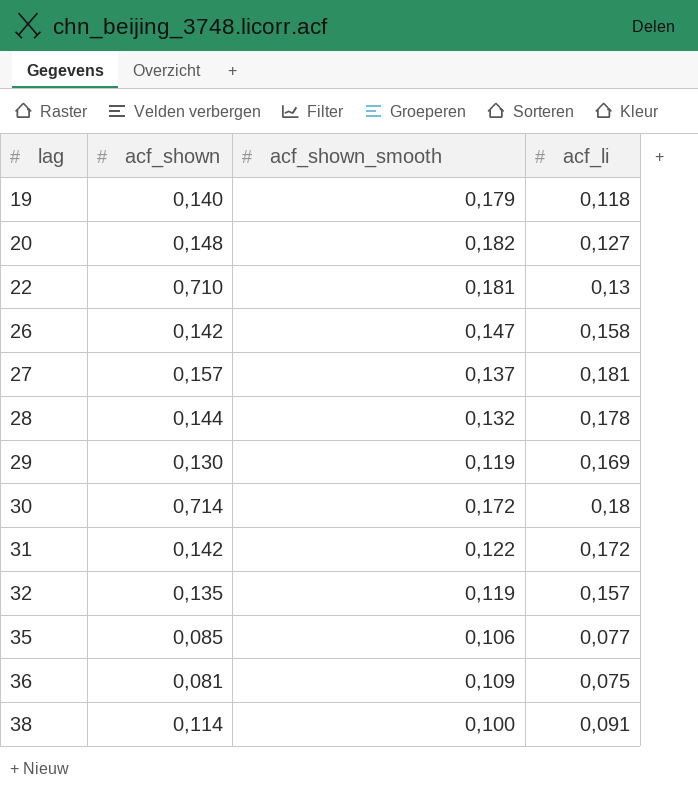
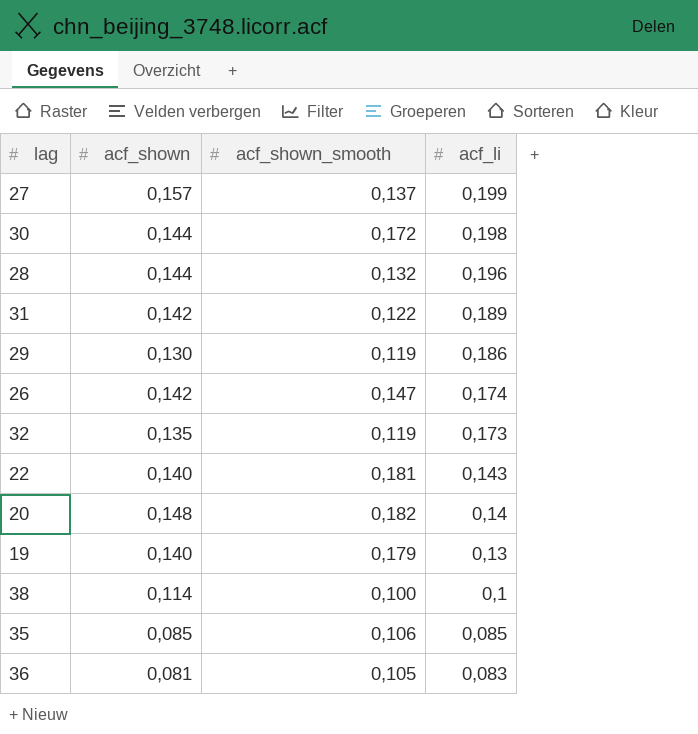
row order: lag ascending -> acf_li descending
27 | acf_li: 0,181 -> 0,199
30 | acf_shown: 0,714 -> 0,144
30 | acf_li: 0,18 -> 0,198
28 | acf_li: 0,178 -> 0,196
31 | acf_li: 0,172 -> 0,189
29 | acf_li: 0,169 -> 0,186
26 | acf_li: 0,158 -> 0,174
32 | acf_li: 0,157 -> 0,173
22 | acf_shown: 0,710 -> 0,140
22 | acf_li: 0,13 -> 0,143
20 | acf_li: 0,127 -> 0,14
19 | acf_li: 0,118 -> 0,13
38 | acf_li: 0,091 -> 0,1
35 | acf_li: 0,077 -> 0,085
36 | acf_shown_smooth: 0,109 -> 0,105
36 | acf_li: 0,075 -> 0,083

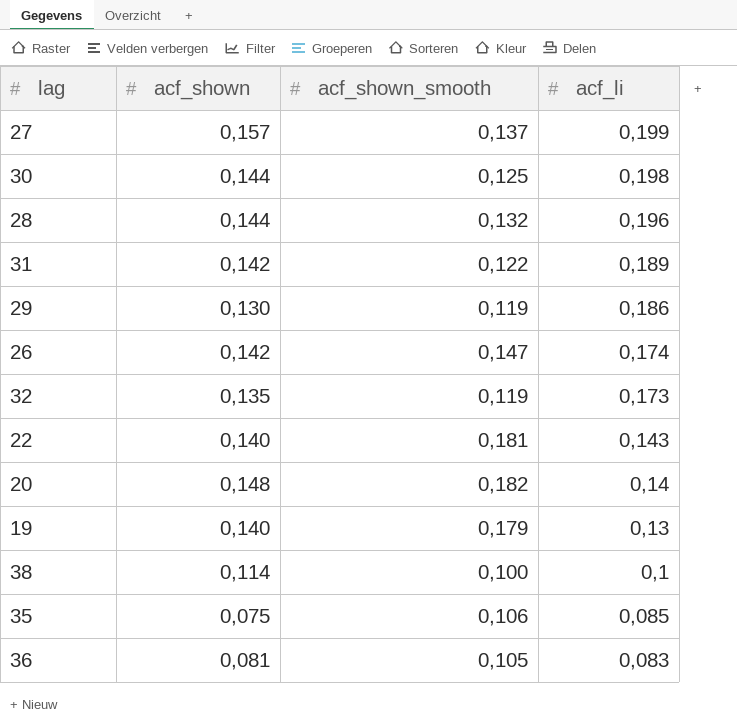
30 | acf_shown_smooth: 0,172 -> 0,125
35 | acf_shown: 0,085 -> 0,075

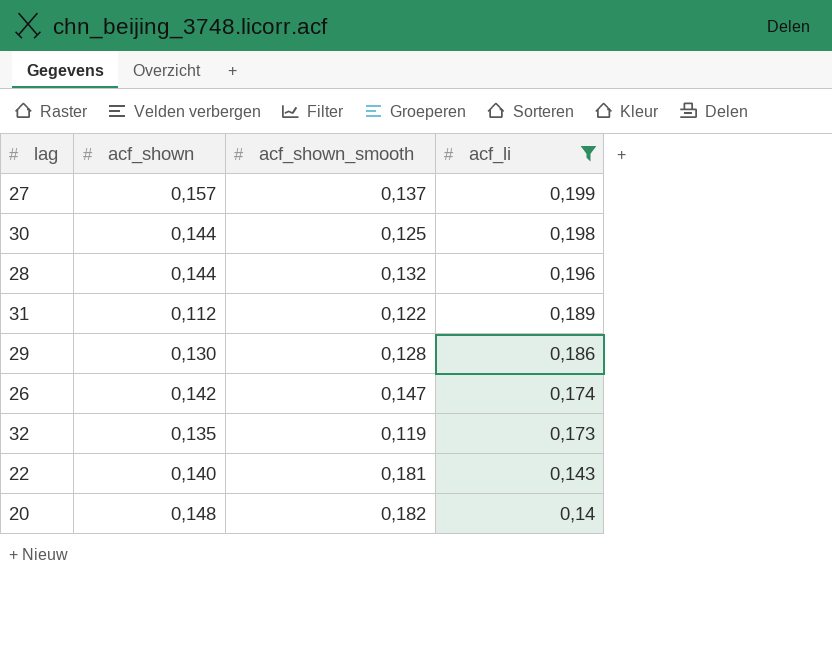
filter: none -> acf_li >= 0,14
31 | acf_shown: 0,142 -> 0,112
29 | acf_shown_smooth: 0,119 -> 0,128

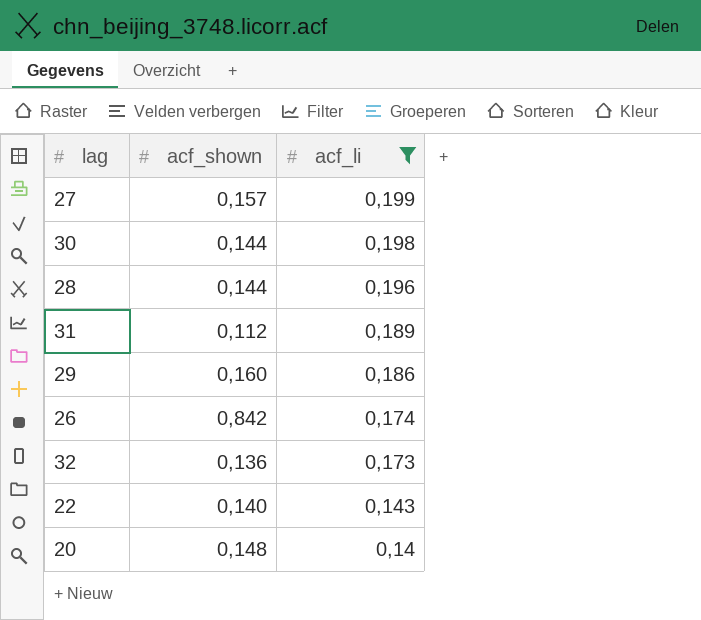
column acf_shown_smooth | position: 3 -> none
29 | acf_shown: 0,130 -> 0,160
26 | acf_shown: 0,142 -> 0,842
32 | acf_shown: 0,135 -> 0,136

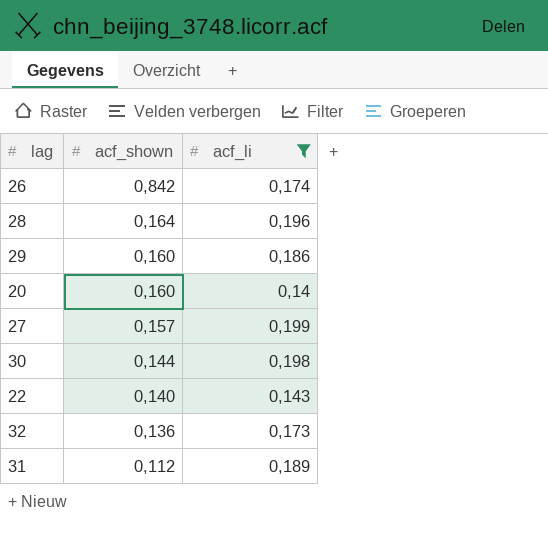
row order: acf_li descending -> acf_shown descending
28 | acf_shown: 0,144 -> 0,164
20 | acf_shown: 0,148 -> 0,160

